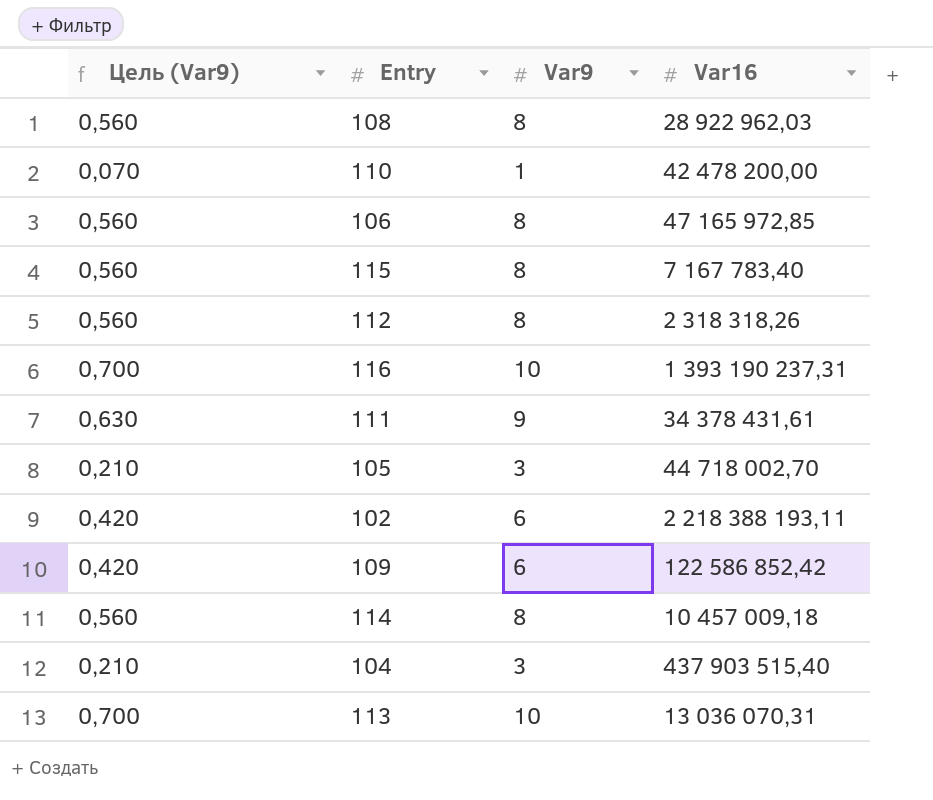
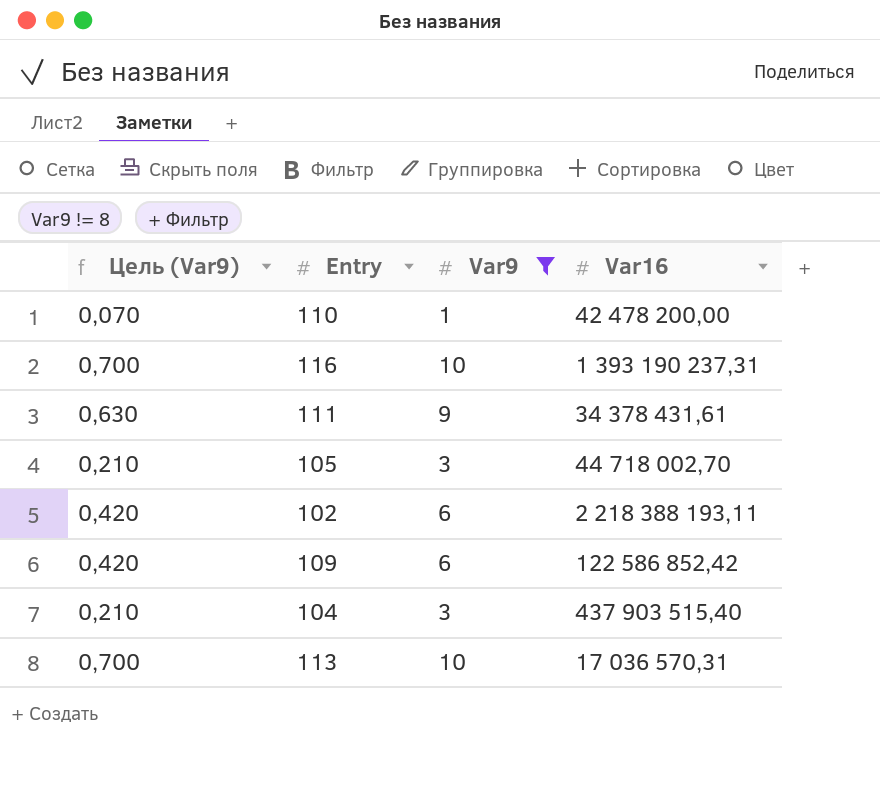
filter: none -> Var9 != 8
113 | Var16: 13 036 070,31 -> 17 036 570,31

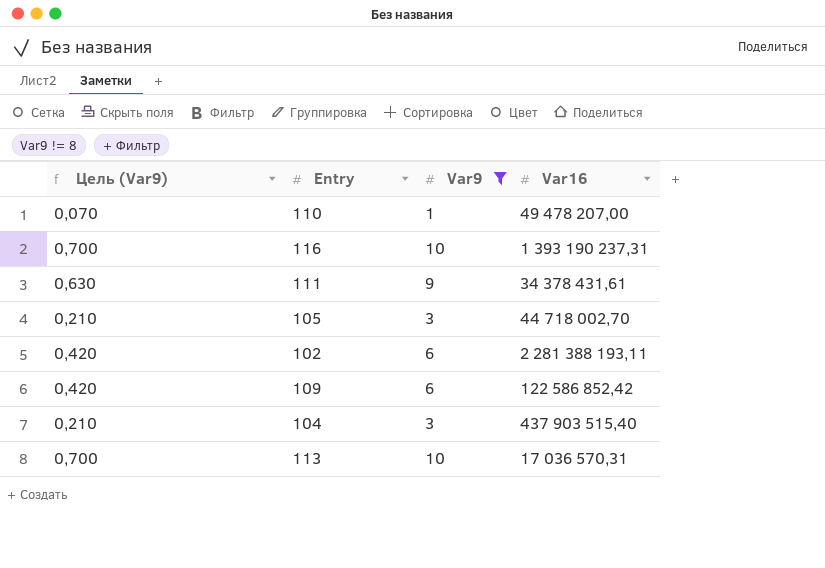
110 | Var16: 42 478 200,00 -> 49 478 207,00
102 | Var16: 2 218 388 193,11 -> 2 281 388 193,11

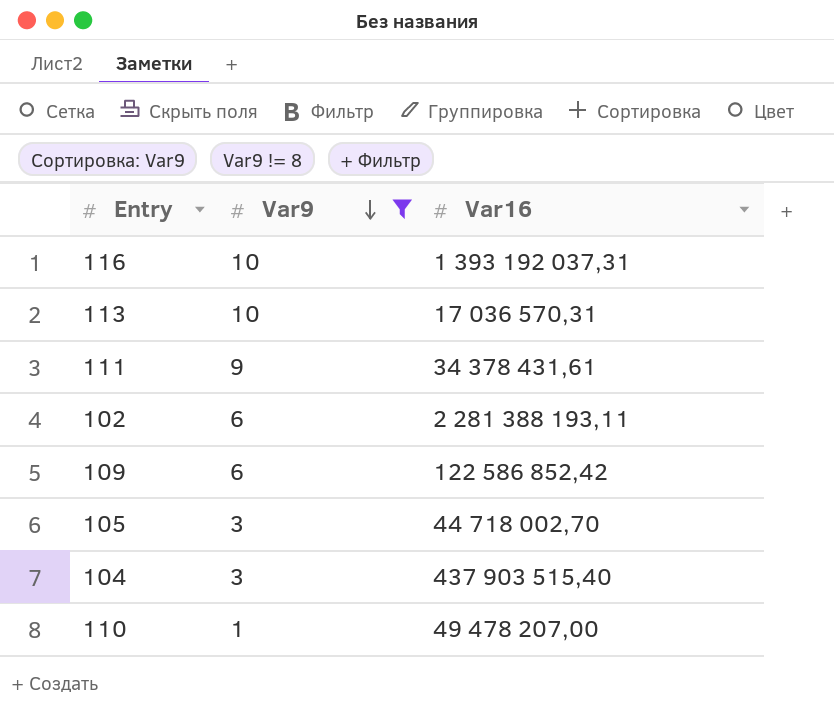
row order: none -> Var9 descending
column Цель (Var9) | formula: [Var9] * 0,07 -> none
116 | Var16: 1 393 190 237,31 -> 1 393 192 037,31

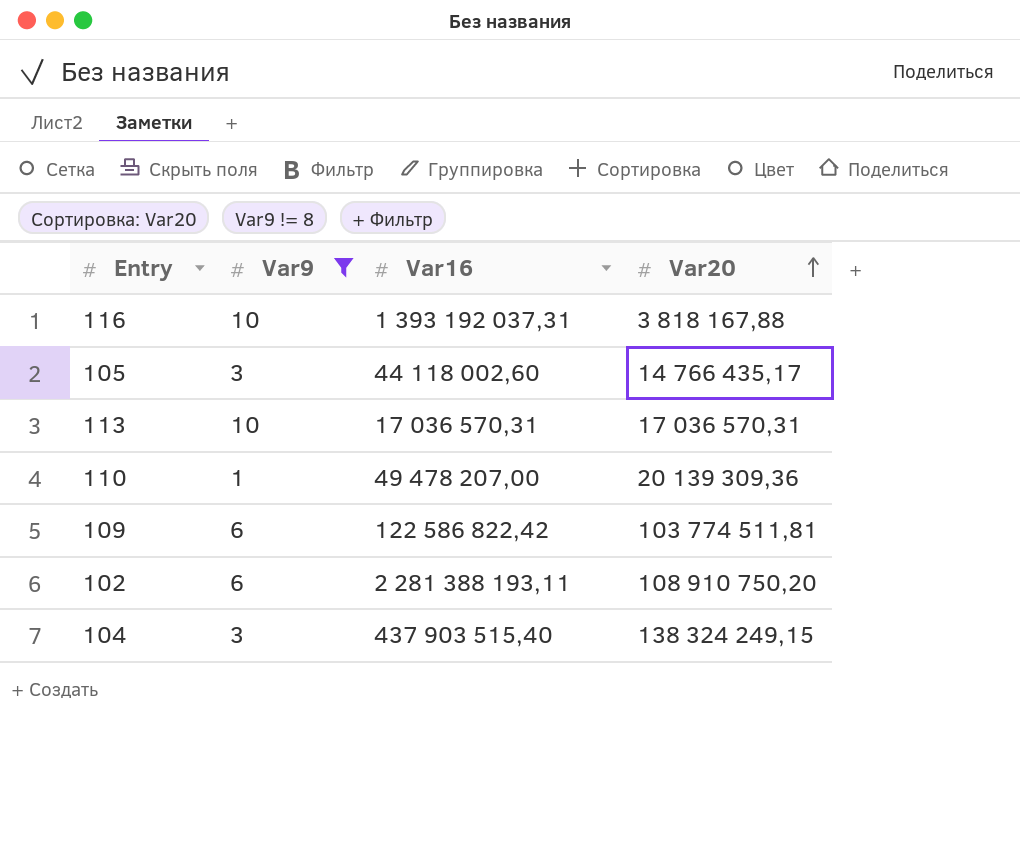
row order: Var9 descending -> Var20 ascending
column Var20 | position: none -> 4
row 111: 9 | 34 378 431,61 -> none
105 | Var16: 44 718 002,70 -> 44 118 002,60
109 | Var16: 122 586 852,42 -> 122 586 822,42

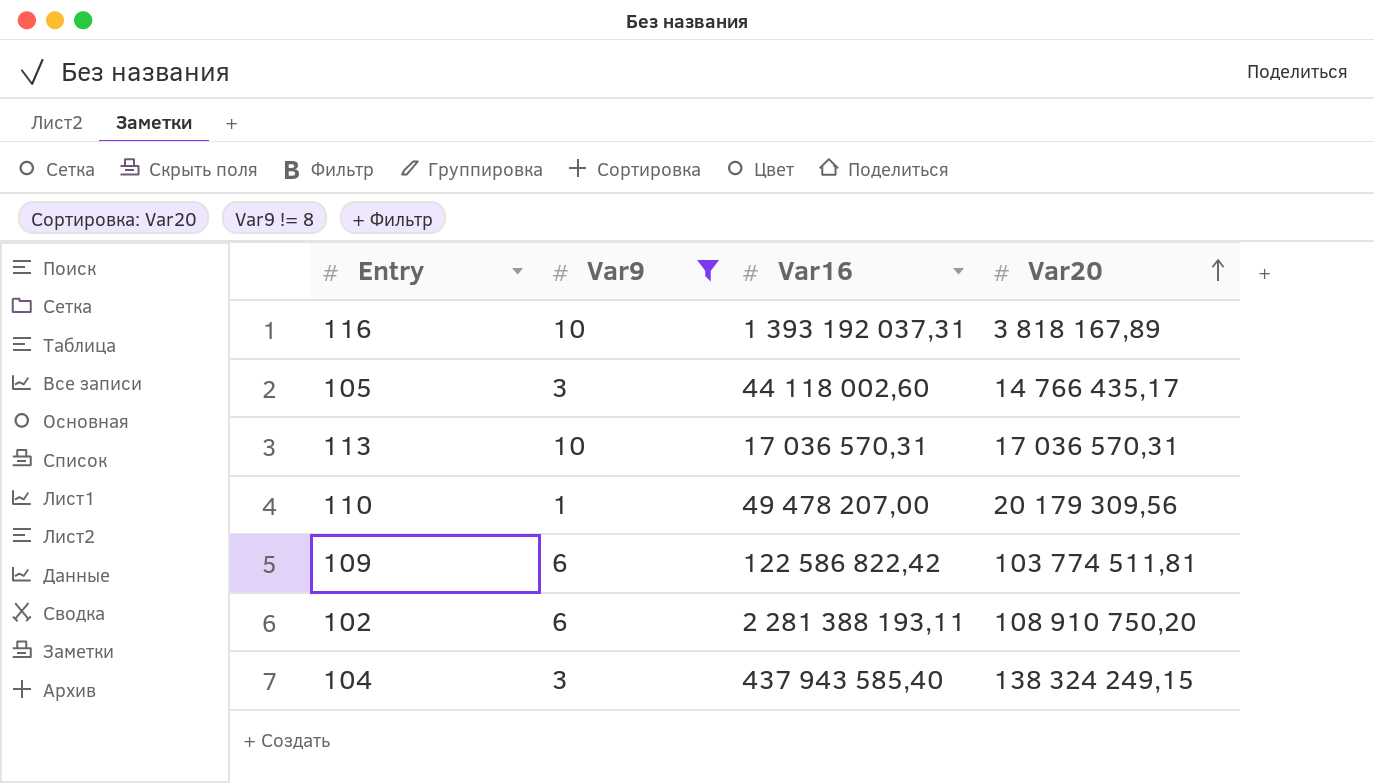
116 | Var20: 3 818 167,88 -> 3 818 167,89
110 | Var20: 20 139 309,36 -> 20 179 309,56
104 | Var16: 437 903 515,40 -> 437 943 585,40

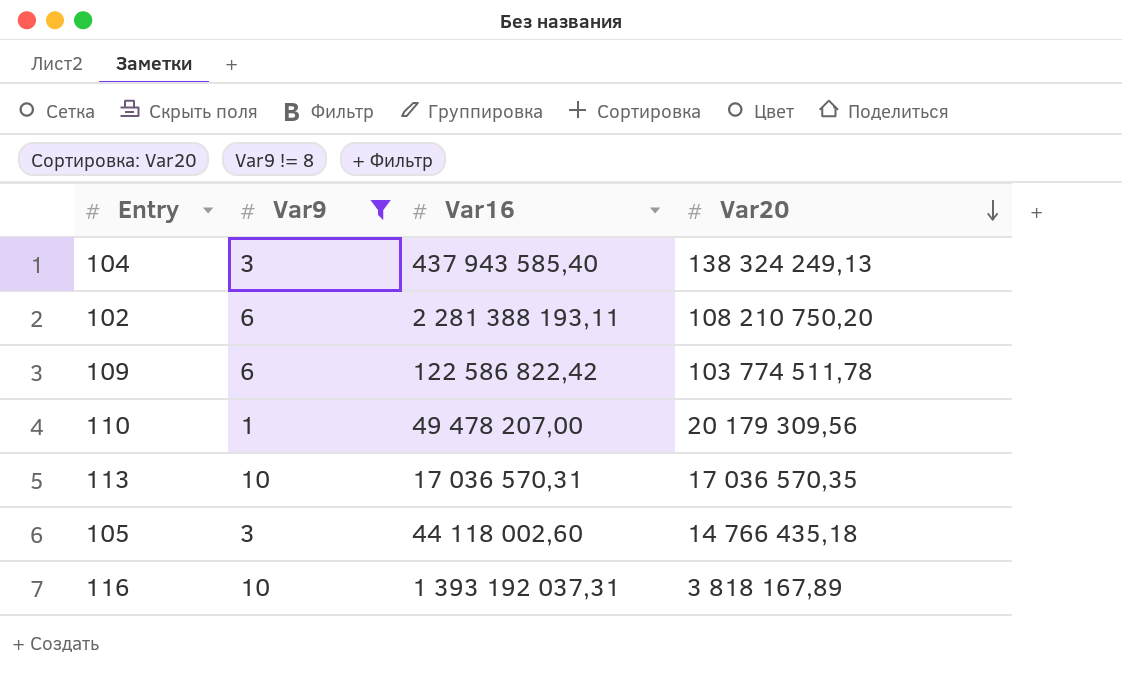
row order: Var20 ascending -> Var20 descending
104 | Var20: 138 324 249,15 -> 138 324 249,13
102 | Var20: 108 910 750,20 -> 108 210 750,20
109 | Var20: 103 774 511,81 -> 103 774 511,78
113 | Var20: 17 036 570,31 -> 17 036 570,35
105 | Var20: 14 766 435,17 -> 14 766 435,18

